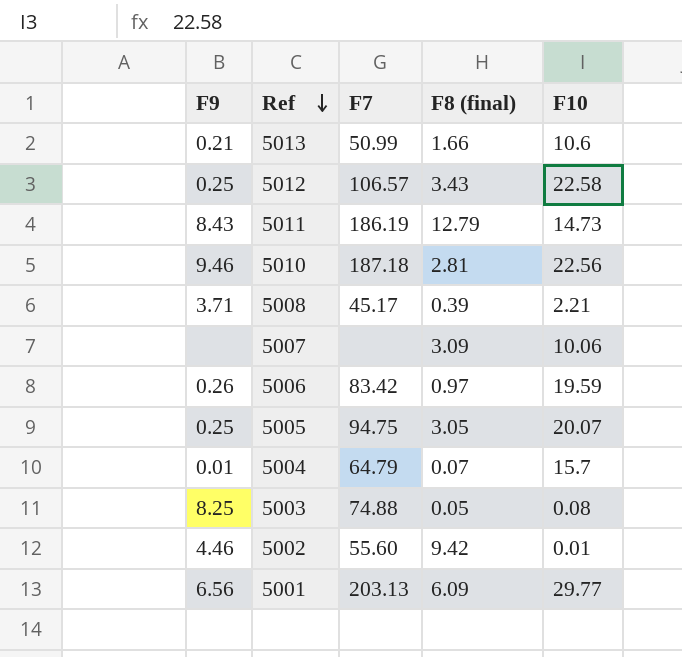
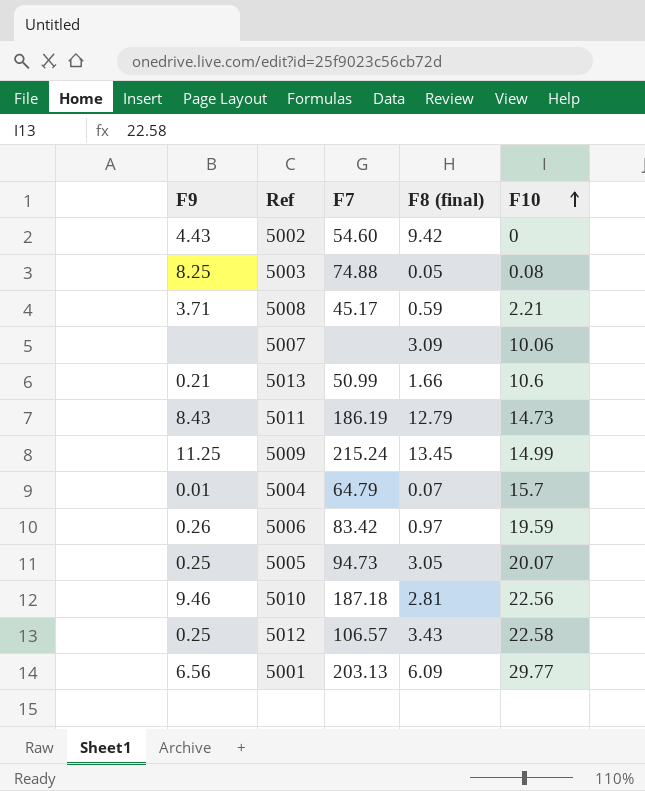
row order: Ref descending -> F10 ascending
5002 | F9: 4.46 -> 4.43
5002 | F7: 55.60 -> 54.60
5002 | F10: 0.01 -> 0
5008 | F8 (final): 0.39 -> 0.59
row 5009: none -> 11.25 | 215.24 | 13.45 | 14.99
5005 | F7: 94.75 -> 94.73

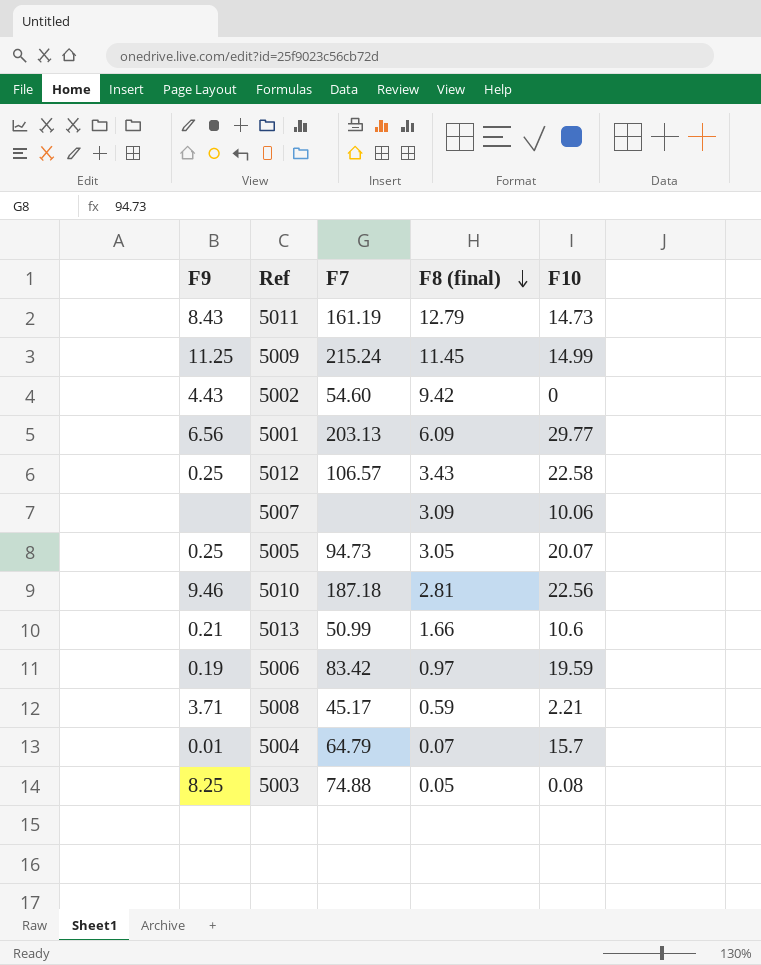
row order: F10 ascending -> F8 (final) descending
5011 | F7: 186.19 -> 161.19
5009 | F8 (final): 13.45 -> 11.45
5006 | F9: 0.26 -> 0.19

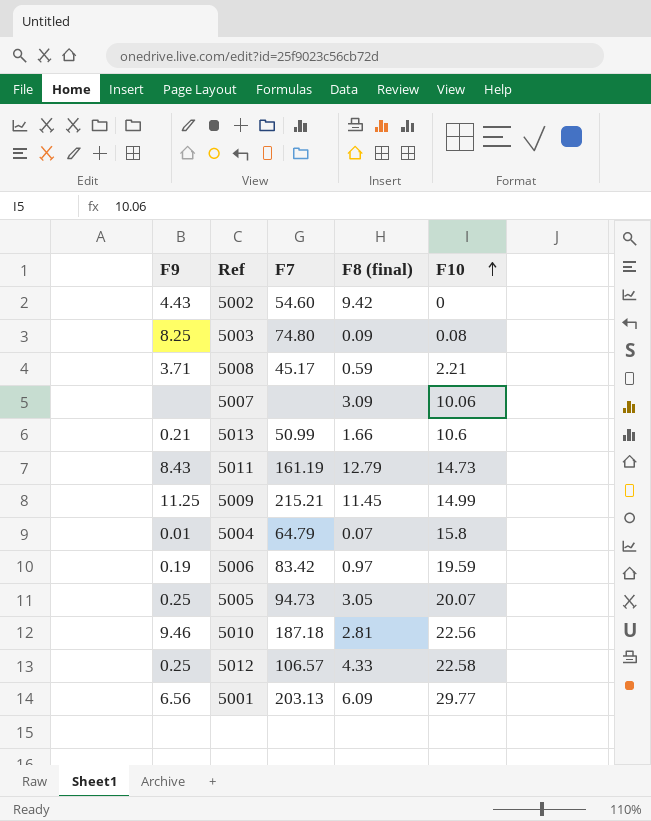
row order: F8 (final) descending -> F10 ascending
5003 | F7: 74.88 -> 74.80
5003 | F8 (final): 0.05 -> 0.09
5009 | F7: 215.24 -> 215.21
5004 | F10: 15.7 -> 15.8
5012 | F8 (final): 3.43 -> 4.33

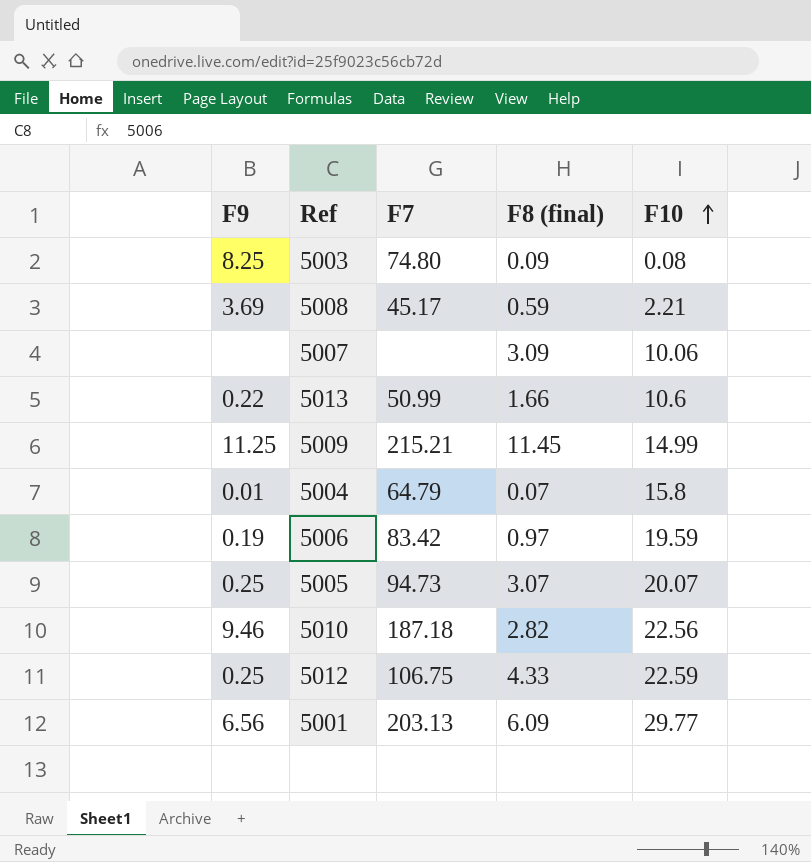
row 5002: 4.43 | 54.60 | 9.42 | 0 -> none
row 5011: 8.43 | 161.19 | 12.79 | 14.73 -> none
5008 | F9: 3.71 -> 3.69
5013 | F9: 0.21 -> 0.22
5005 | F8 (final): 3.05 -> 3.07
5010 | F8 (final): 2.81 -> 2.82
5012 | F7: 106.57 -> 106.75
5012 | F10: 22.58 -> 22.59

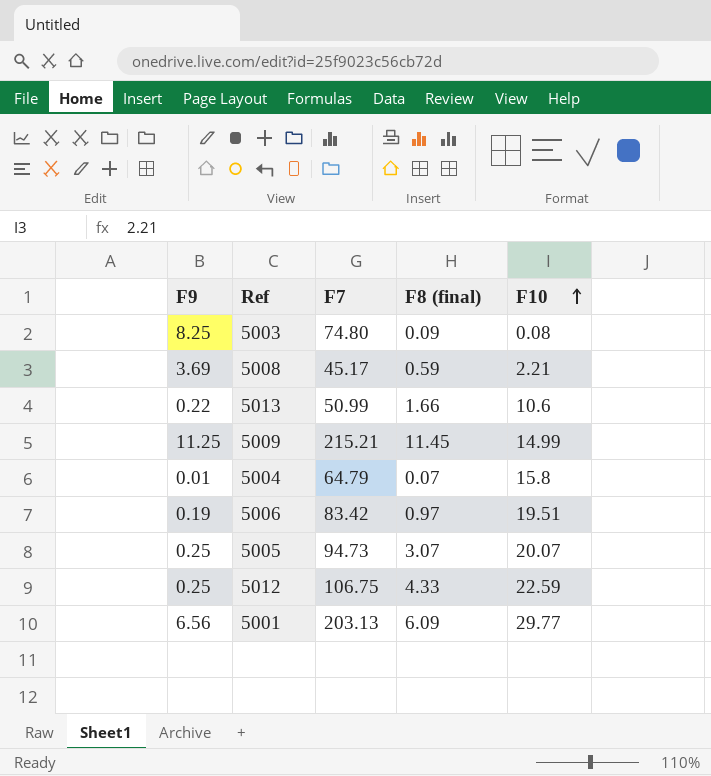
row 5007: none | none | 3.09 | 10.06 -> none
row 5010: 9.46 | 187.18 | 2.82 | 22.56 -> none
5006 | F10: 19.59 -> 19.51

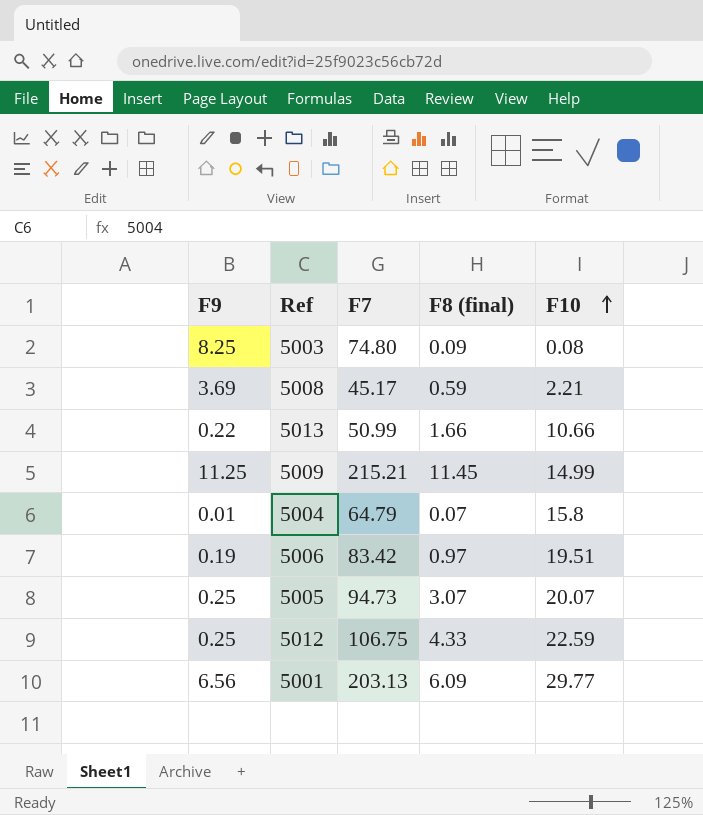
5013 | F10: 10.6 -> 10.66

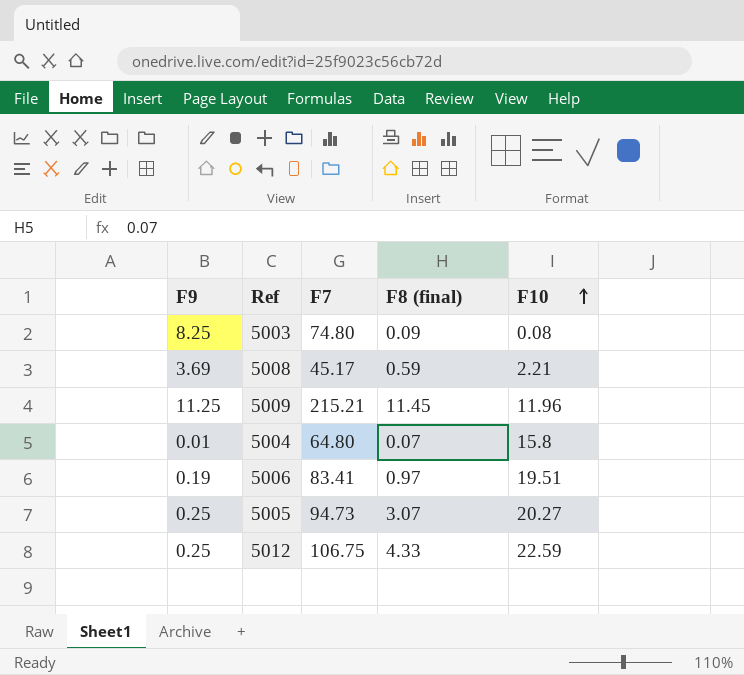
row 5013: 0.22 | 50.99 | 1.66 | 10.66 -> none
row 5001: 6.56 | 203.13 | 6.09 | 29.77 -> none
5009 | F10: 14.99 -> 11.96
5004 | F7: 64.79 -> 64.80
5006 | F7: 83.42 -> 83.41
5005 | F10: 20.07 -> 20.27

